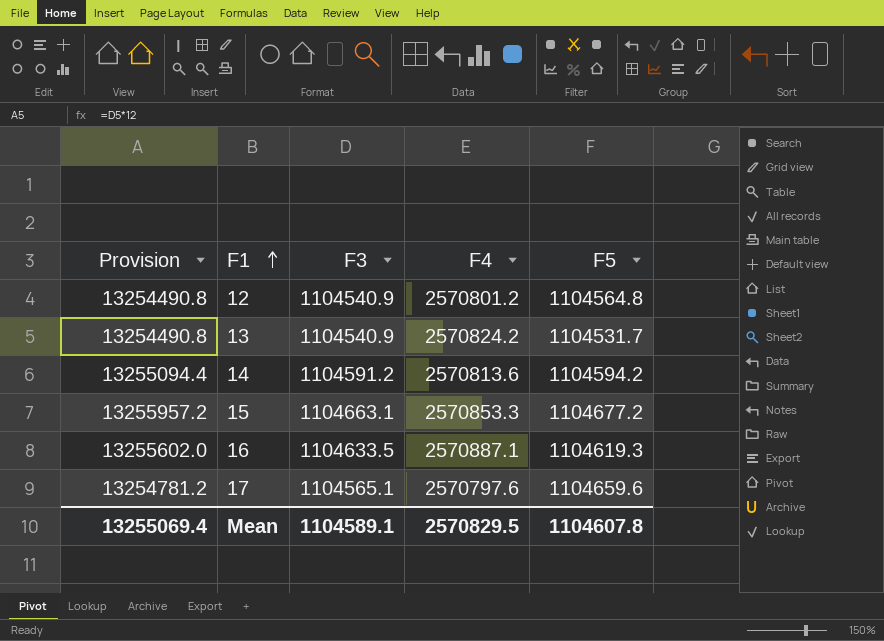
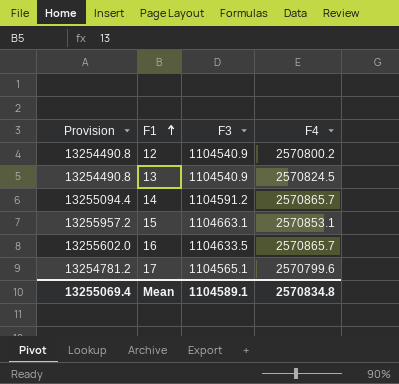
column F5 | position: 5 -> none
12 | F4: 2570801.2 -> 2570800.2
13 | F4: 2570824.2 -> 2570824.5
14 | F4: 2570813.6 -> 2570865.7
15 | F4: 2570853.3 -> 2570853.1
16 | F4: 2570887.1 -> 2570865.7
17 | F4: 2570797.6 -> 2570799.6
Mean | F4: 2570829.5 -> 2570834.8

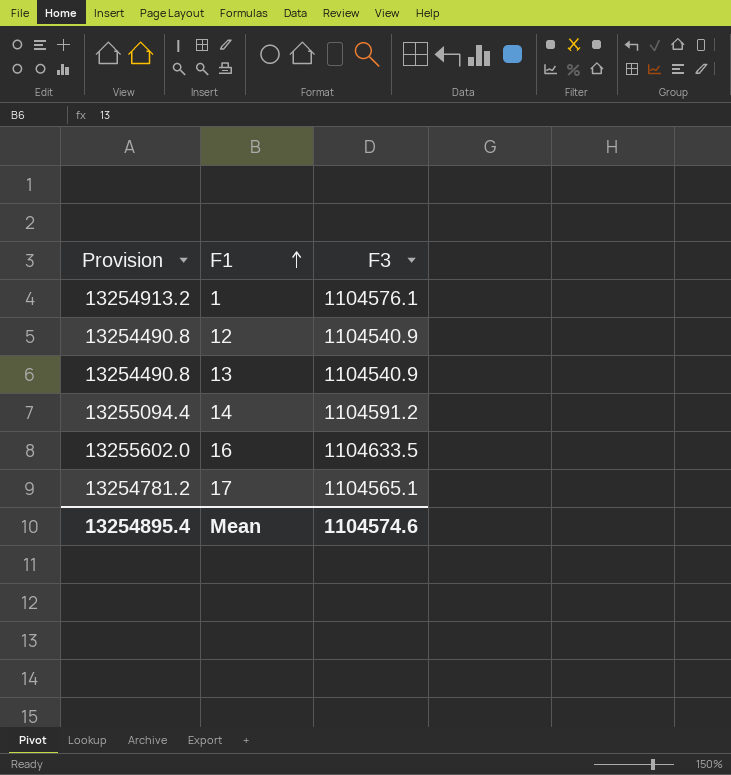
column F4 | position: 4 -> none
row 15: 13255957.2 | 1104663.1 | 2570853.1 -> none
row 1: none -> 13254913.2 | 1104576.1
Mean | Provision: 13255069.4 -> 13254895.4
Mean | F3: 1104589.1 -> 1104574.6

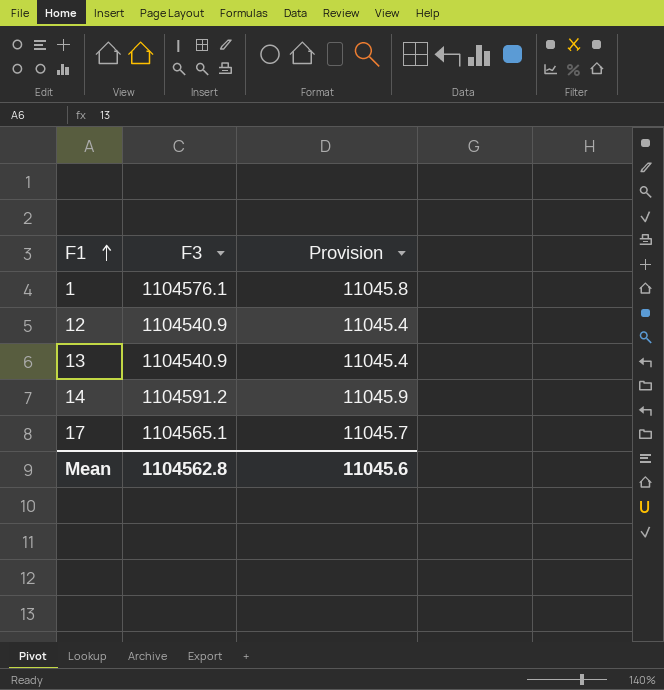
column Provision | formula: [F3] * 12 -> [F3] * 0.01
column Provision | position: 1 -> 3
row 16: 13255602.0 | 1104633.5 -> none
Mean | F3: 1104574.6 -> 1104562.8
Mean | Provision: 13254895.4 -> 11045.6

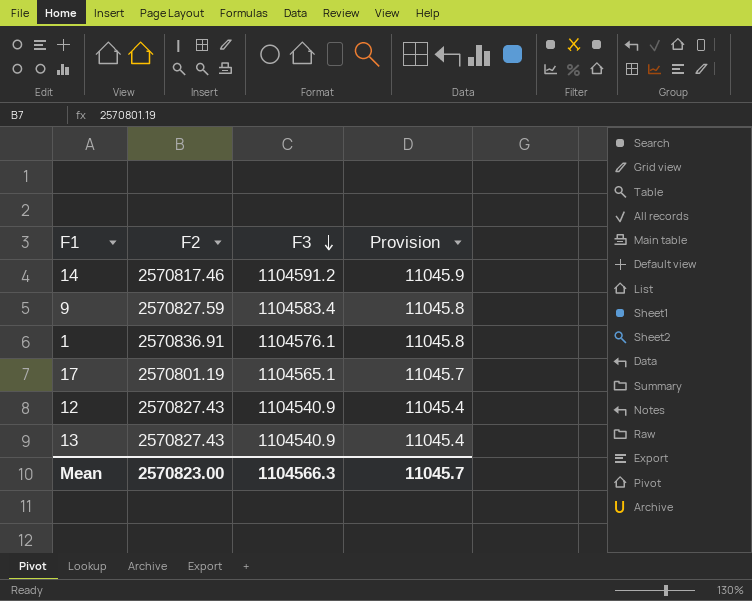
row order: F1 ascending -> F3 descending
column F2 | position: none -> 2
row 9: none -> 2570827.59 | 1104583.4 | 11045.8
Mean | F3: 1104562.8 -> 1104566.3
Mean | Provision: 11045.6 -> 11045.7

